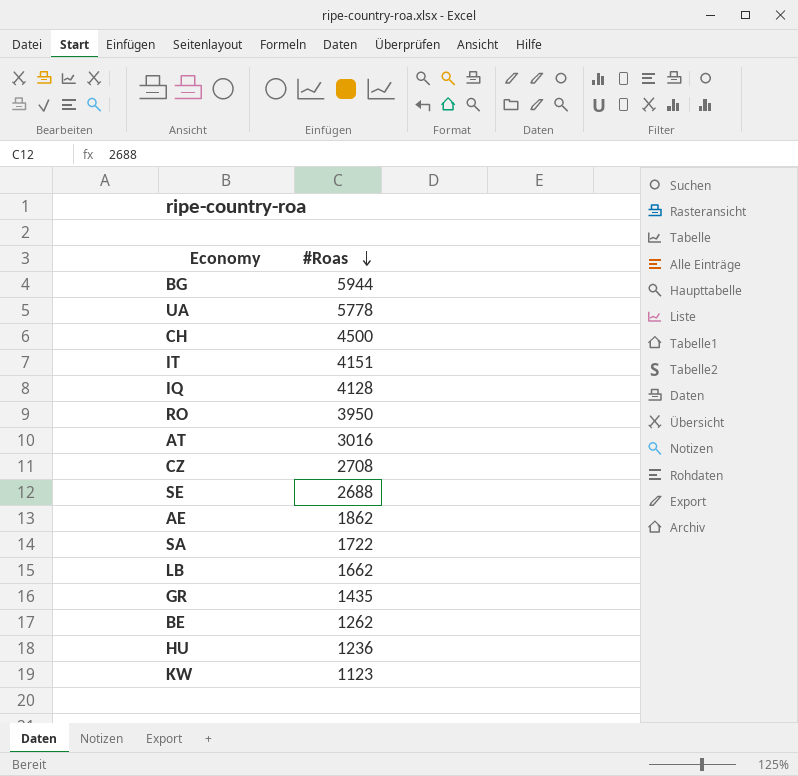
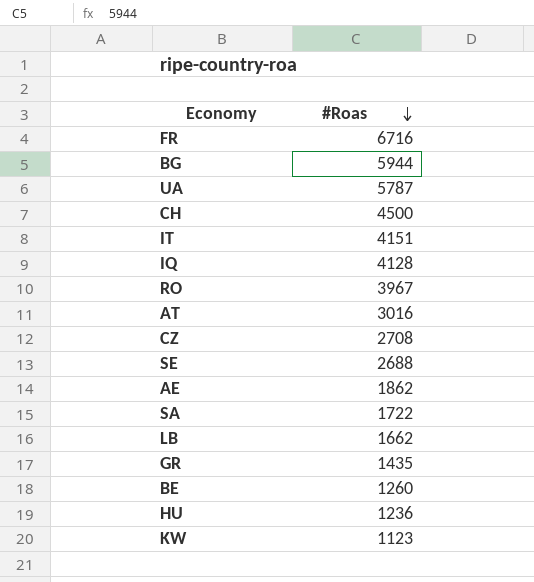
row FR: none -> 6716
UA | #Roas: 5778 -> 5787
RO | #Roas: 3950 -> 3967
BE | #Roas: 1262 -> 1260

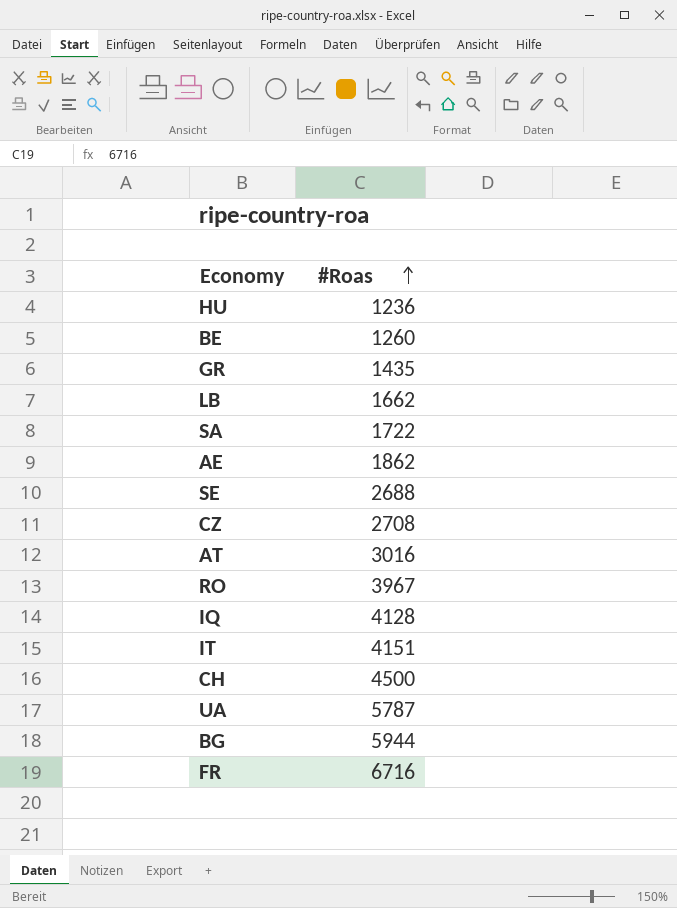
row order: #Roas descending -> #Roas ascending
row KW: 1123 -> none

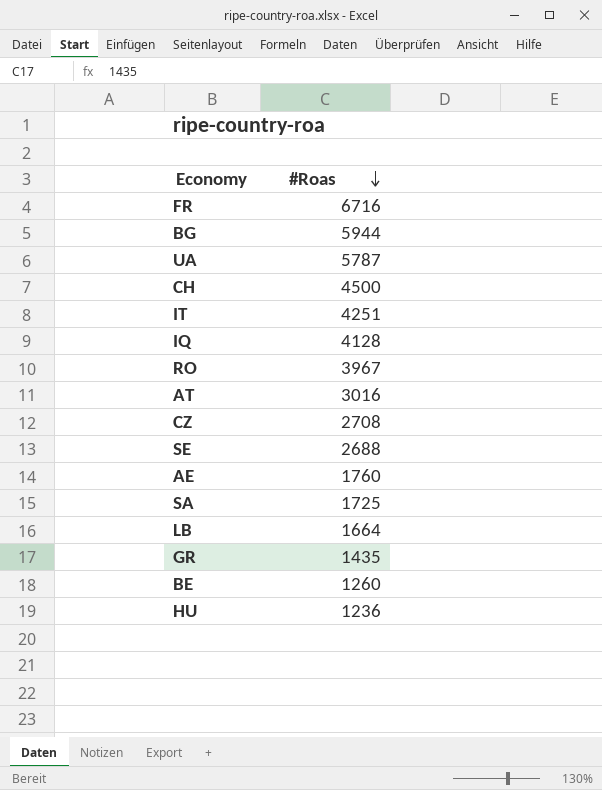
row order: #Roas ascending -> #Roas descending
IT | #Roas: 4151 -> 4251
AE | #Roas: 1862 -> 1760
SA | #Roas: 1722 -> 1725
LB | #Roas: 1662 -> 1664

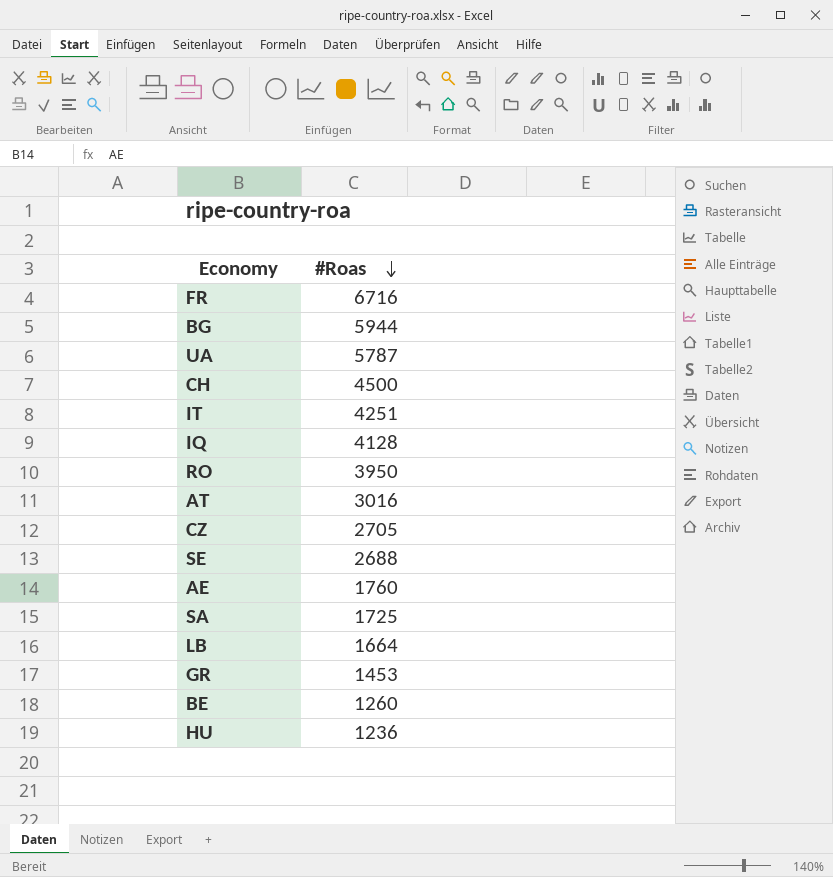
RO | #Roas: 3967 -> 3950
CZ | #Roas: 2708 -> 2705
GR | #Roas: 1435 -> 1453

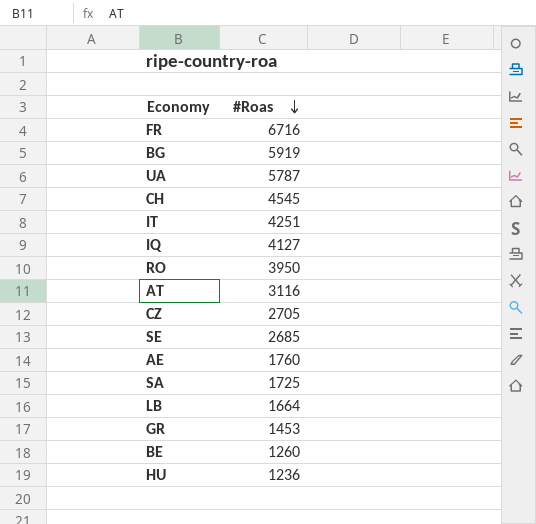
BG | #Roas: 5944 -> 5919
CH | #Roas: 4500 -> 4545
IQ | #Roas: 4128 -> 4127
AT | #Roas: 3016 -> 3116
SE | #Roas: 2688 -> 2685

